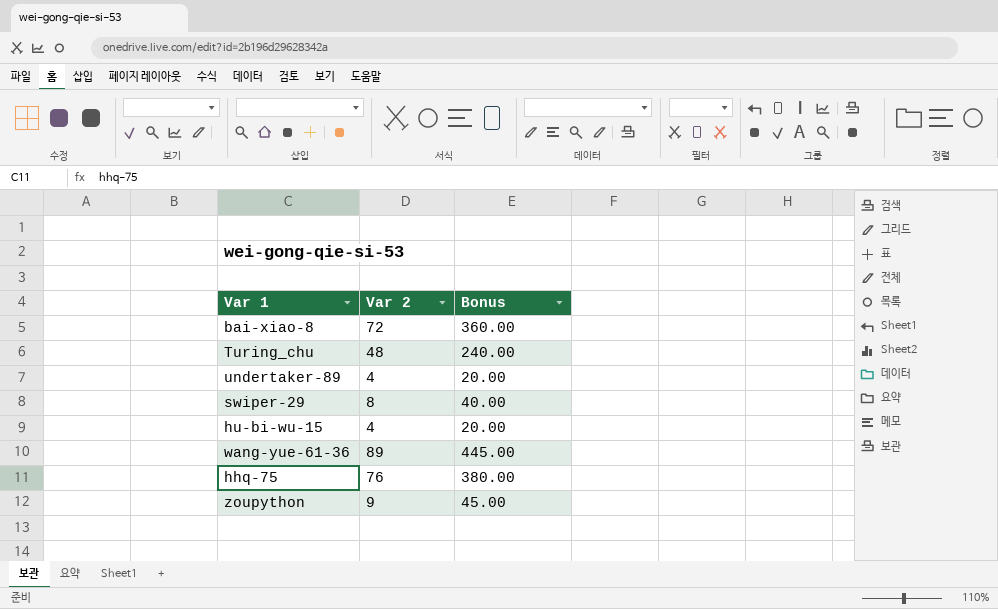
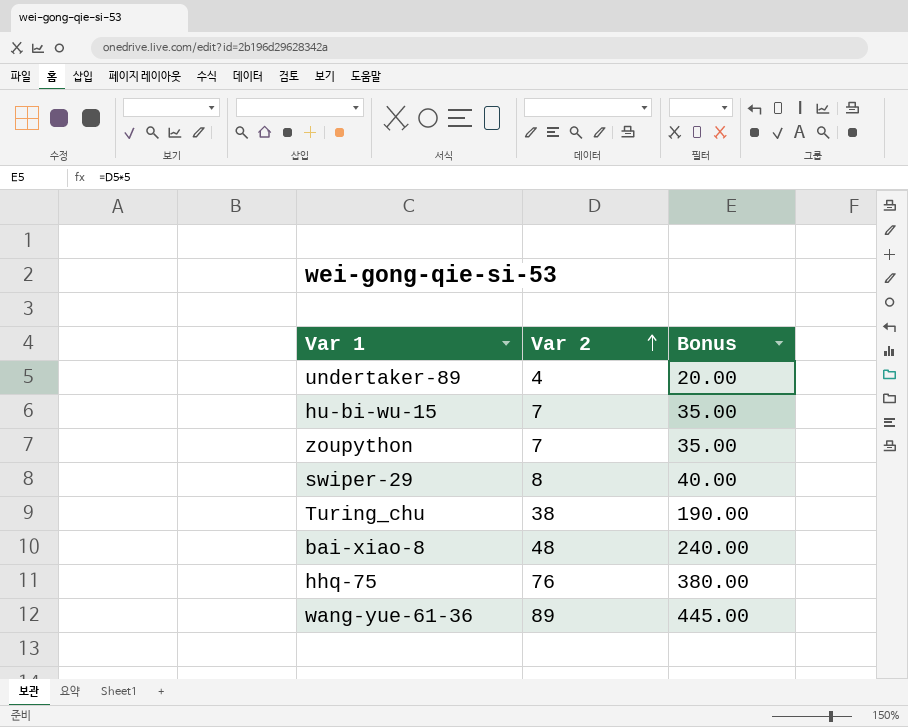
row order: none -> Var 2 ascending
hu-bi-wu-15 | Var 2: 4 -> 7
hu-bi-wu-15 | Bonus: 20.00 -> 35.00
zoupython | Var 2: 9 -> 7
zoupython | Bonus: 45.00 -> 35.00
Turing_chu | Var 2: 48 -> 38
Turing_chu | Bonus: 240.00 -> 190.00
bai-xiao-8 | Var 2: 72 -> 48
bai-xiao-8 | Bonus: 360.00 -> 240.00

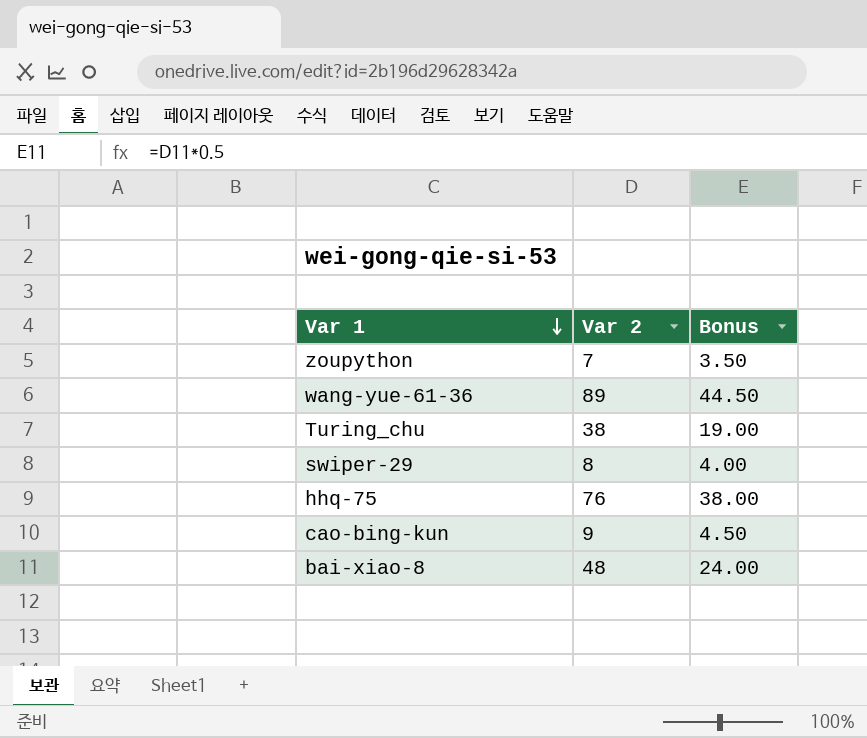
row order: Var 2 ascending -> Var 1 descending
column Bonus | formula: [Var 2] * 5 -> [Var 2] * 0.5
row undertaker-89: 4 | 20.00 -> none
row hu-bi-wu-15: 7 | 35.00 -> none
row cao-bing-kun: none -> 9 | 4.50

